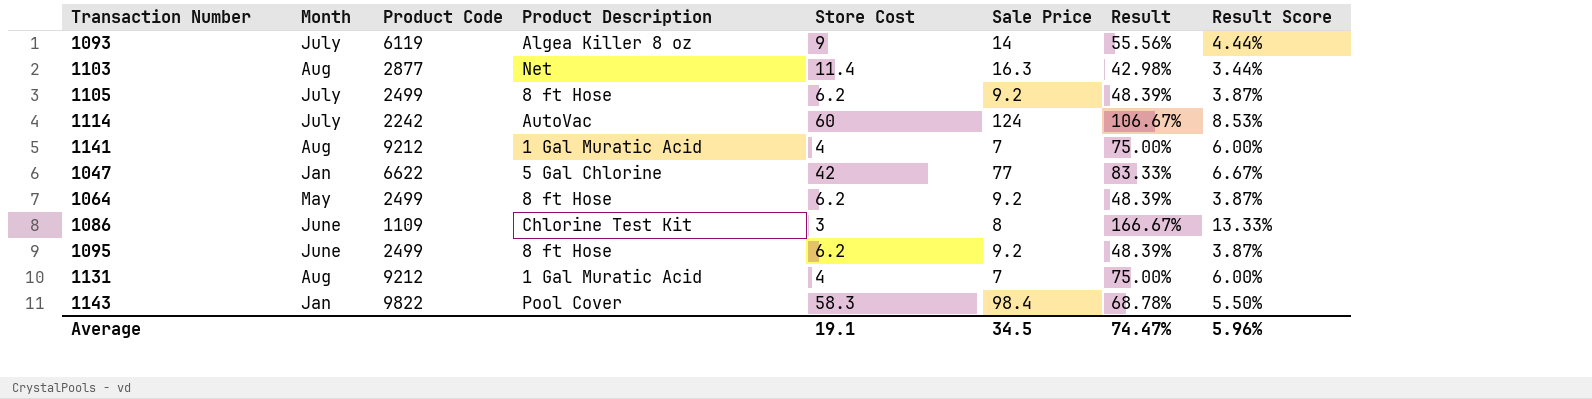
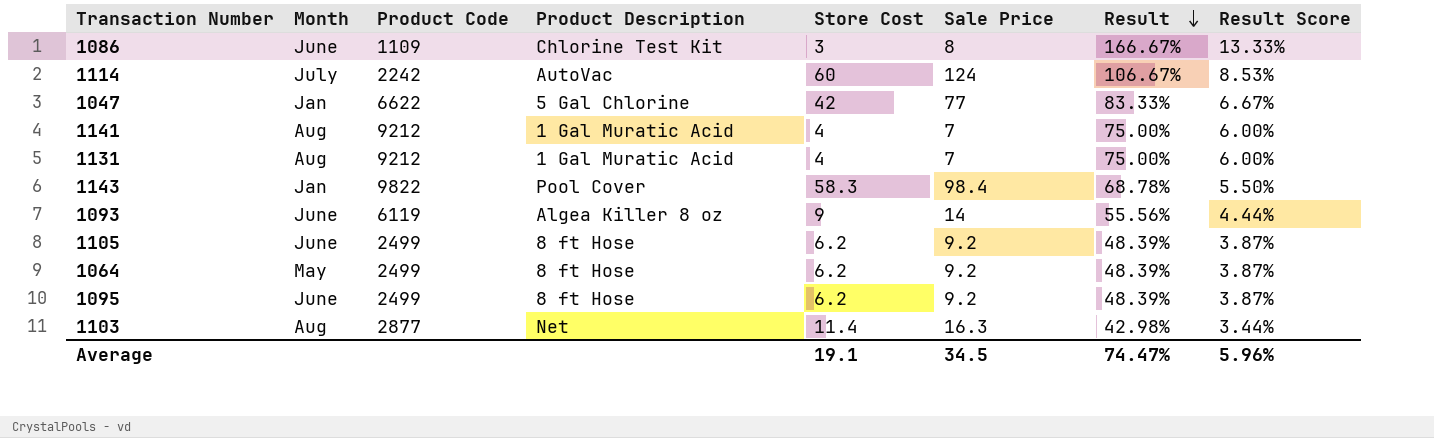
row order: none -> Result descending
1093 | Month: July -> June
1105 | Month: July -> June

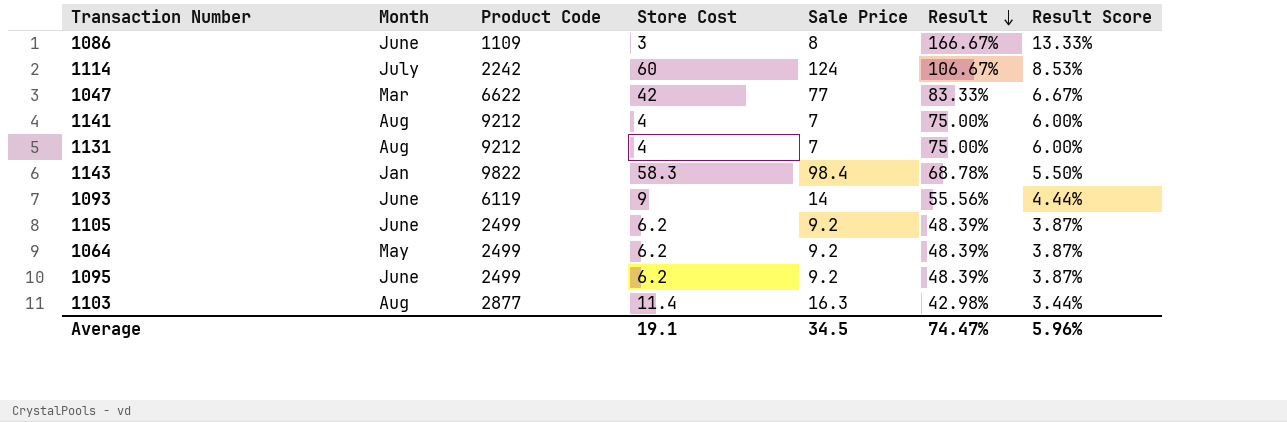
column Product Description | position: 4 -> none
1047 | Month: Jan -> Mar

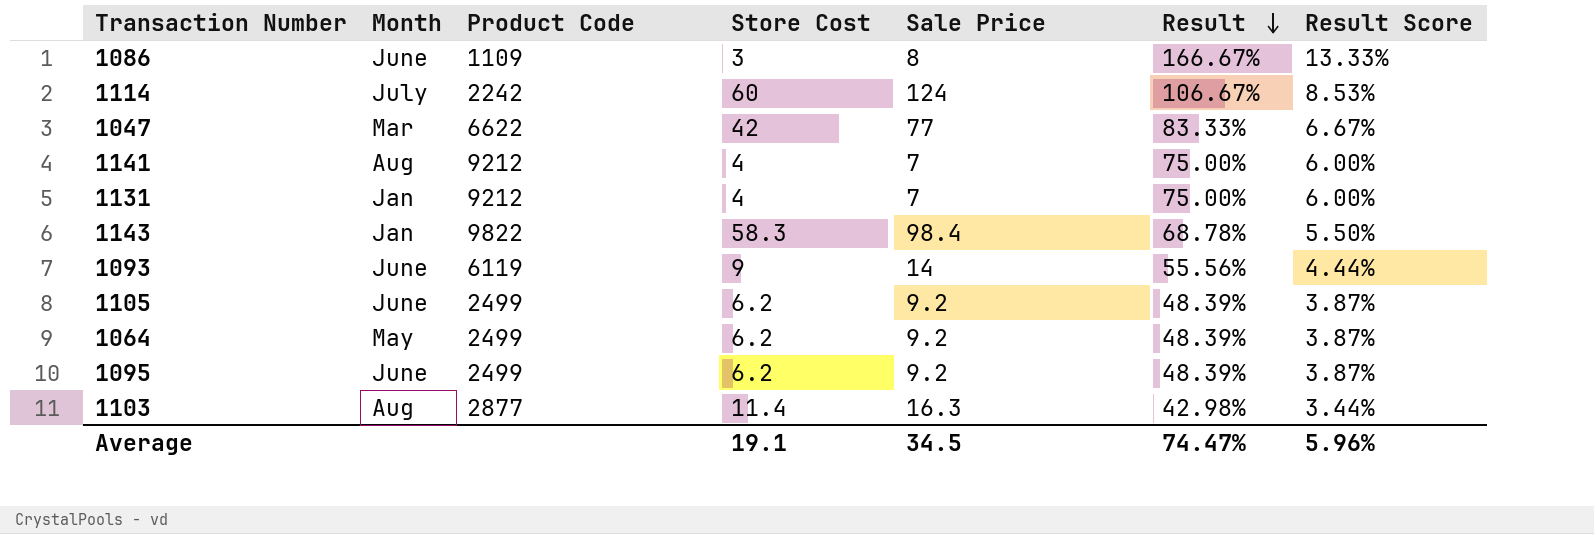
1131 | Month: Aug -> Jan

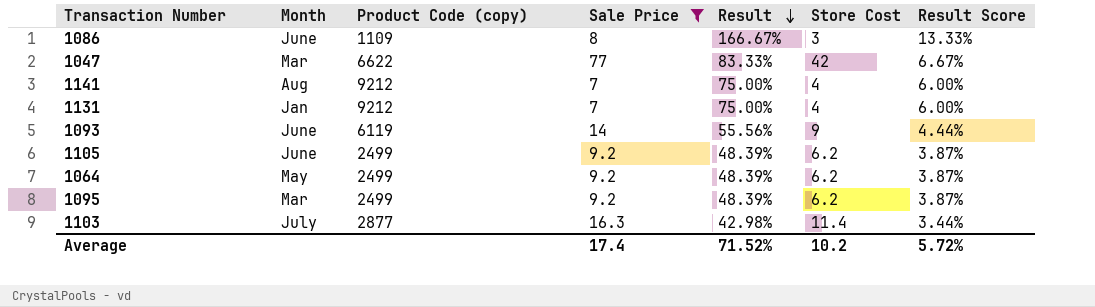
filter: none -> Sale Price <= 77
column name: Product Code -> Product Code (copy)
column Store Cost | position: 4 -> 6
1095 | Month: June -> Mar
1103 | Month: Aug -> July
Average | Sale Price: 34.5 -> 17.4
Average | Result: 74.47% -> 71.52%
Average | Store Cost: 19.1 -> 10.2
Average | Result Score: 5.96% -> 5.72%

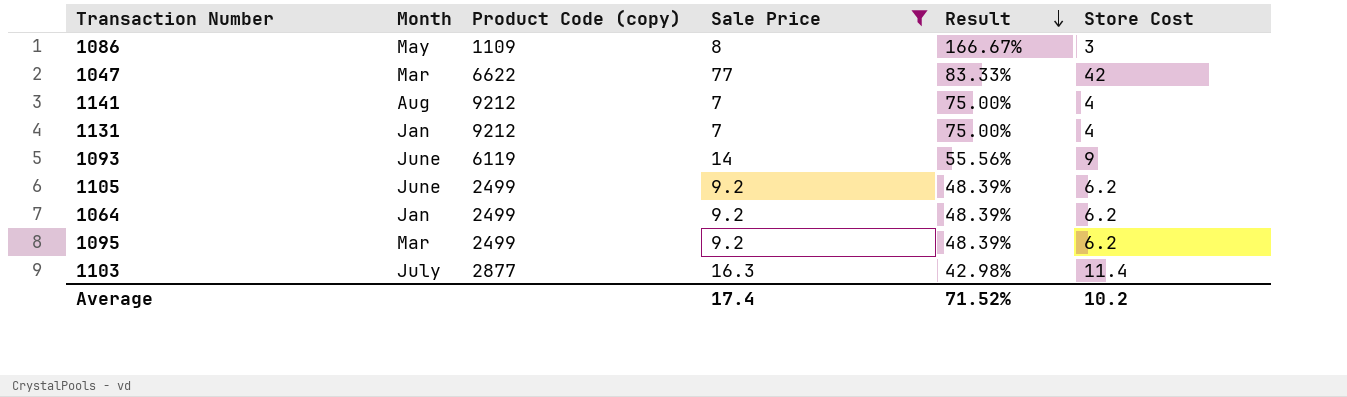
column Result Score | formula: [Result] * 0.08 -> none
1086 | Month: June -> May
1064 | Month: May -> Jan

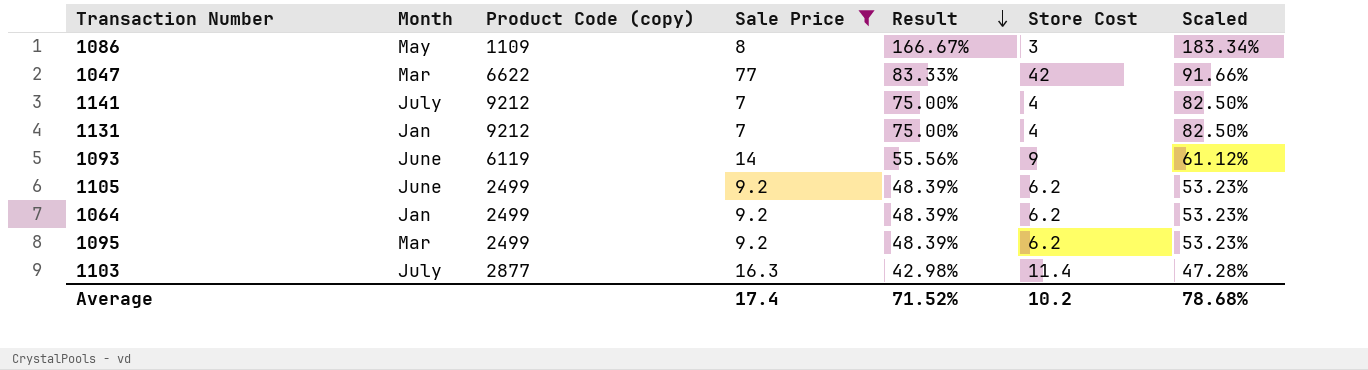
column Scaled | formula: none -> [Result] * 1.1
1141 | Month: Aug -> July

